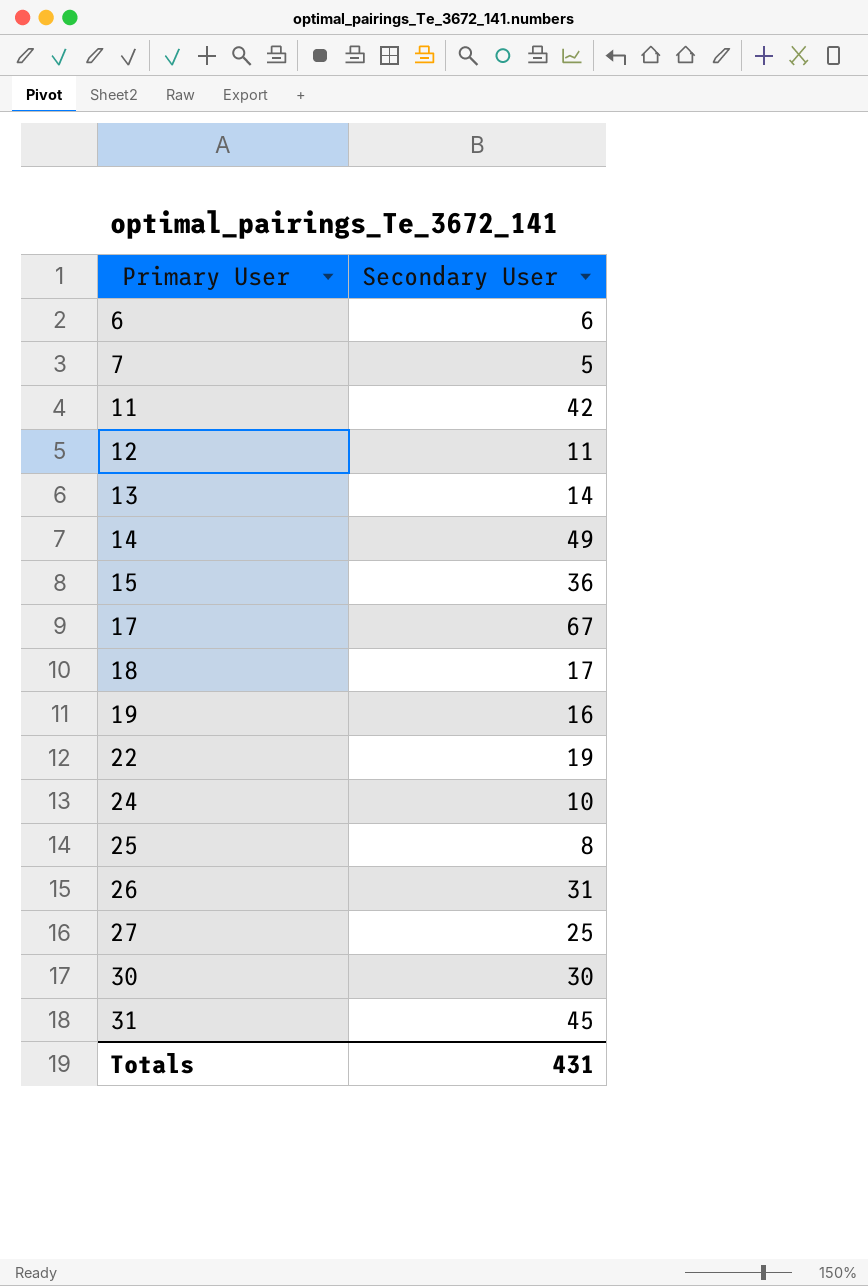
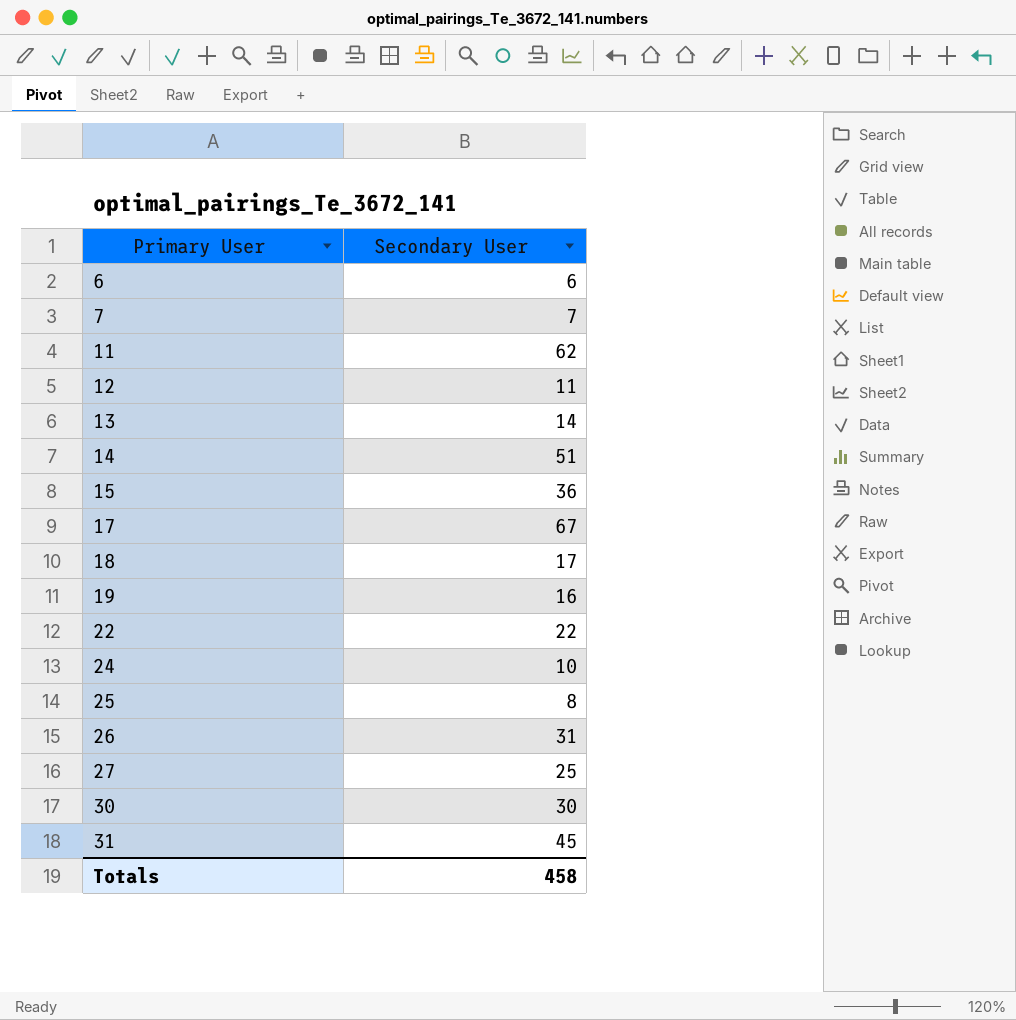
7 | Secondary User: 5 -> 7
11 | Secondary User: 42 -> 62
14 | Secondary User: 49 -> 51
22 | Secondary User: 19 -> 22
Totals | Secondary User: 431 -> 458

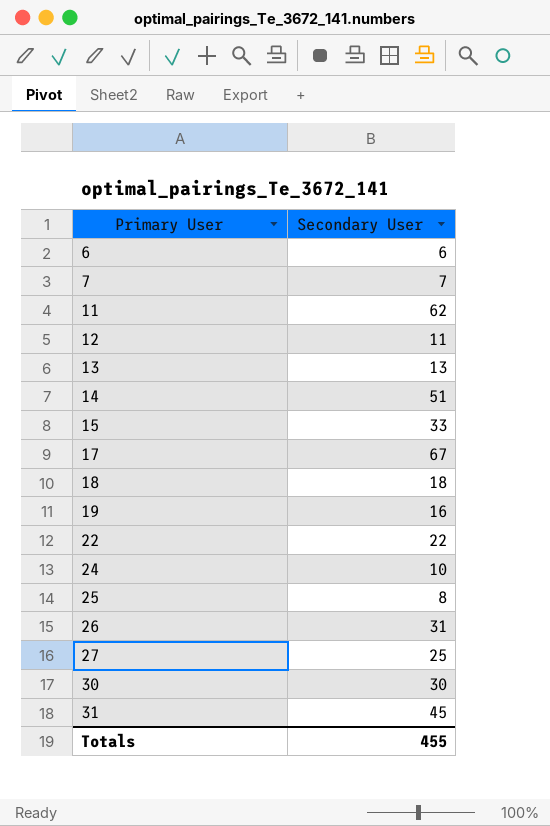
13 | Secondary User: 14 -> 13
15 | Secondary User: 36 -> 33
18 | Secondary User: 17 -> 18
Totals | Secondary User: 458 -> 455

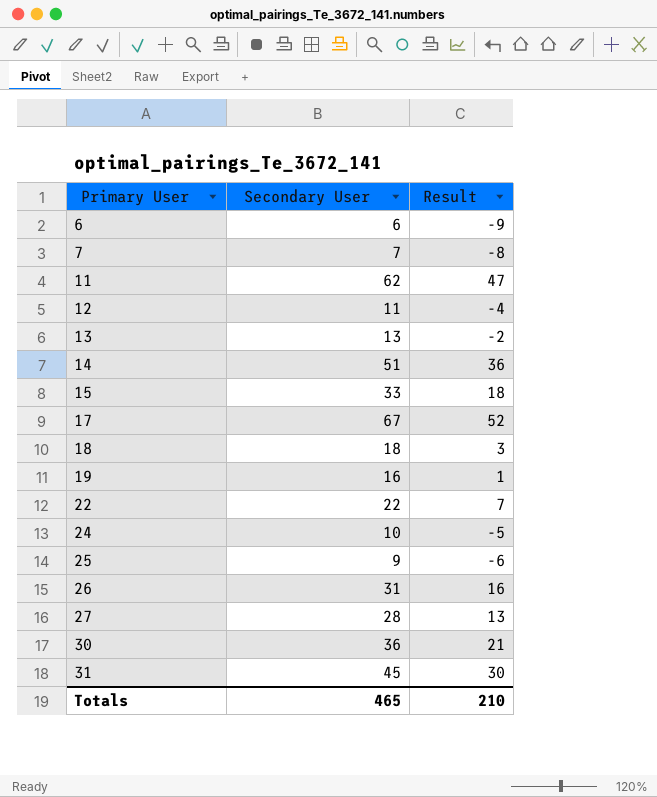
column Result | formula: none -> [Secondary User] - 15
25 | Secondary User: 8 -> 9
27 | Secondary User: 25 -> 28
30 | Secondary User: 30 -> 36
Totals | Secondary User: 455 -> 465

